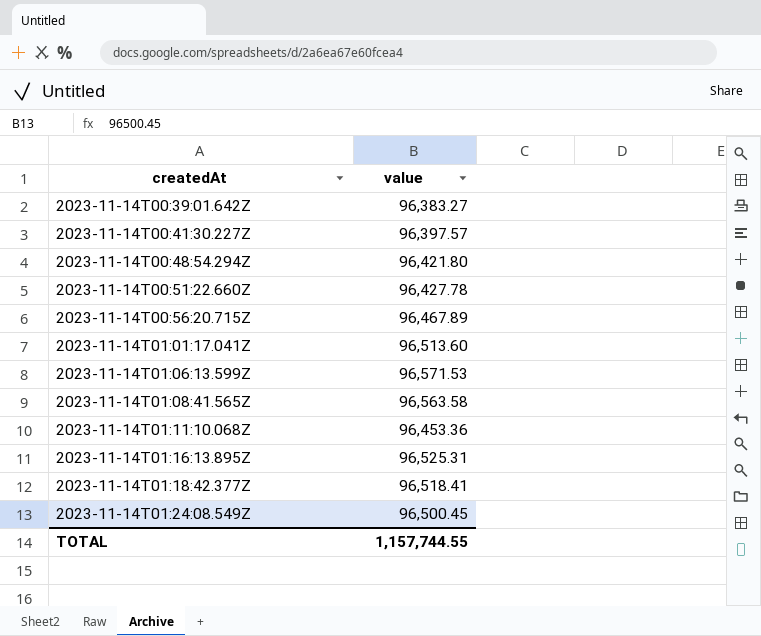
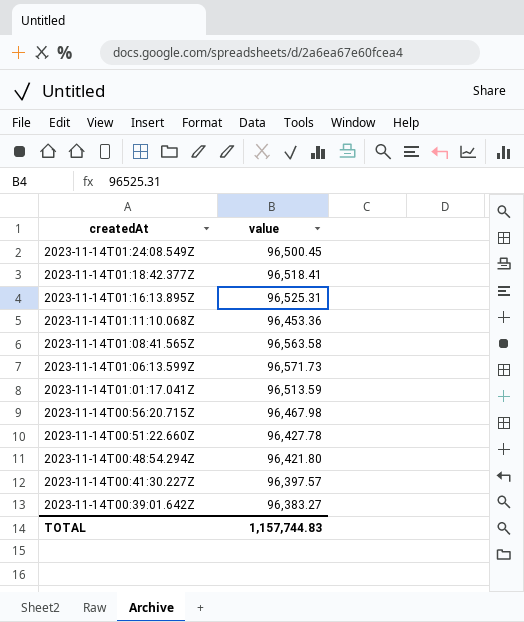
row order: createdAt ascending -> createdAt descending
2023-11-14T01:06:13.599Z | value: 96,571.53 -> 96,571.73
2023-11-14T01:01:17.041Z | value: 96,513.60 -> 96,513.59
2023-11-14T00:56:20.715Z | value: 96,467.89 -> 96,467.98
TOTAL | value: 1,157,744.55 -> 1,157,744.83

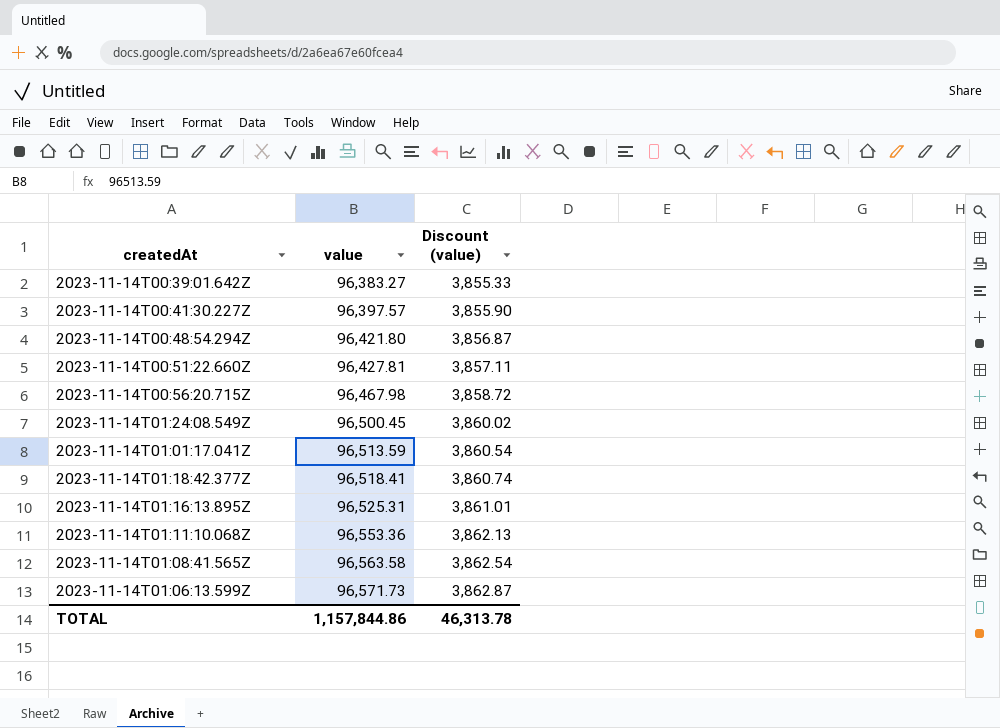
row order: createdAt descending -> value ascending
column Discount (value) | formula: none -> [value] * 0.04
2023-11-14T00:51:22.660Z | value: 96,427.78 -> 96,427.81
2023-11-14T01:11:10.068Z | value: 96,453.36 -> 96,553.36
TOTAL | value: 1,157,744.83 -> 1,157,844.86

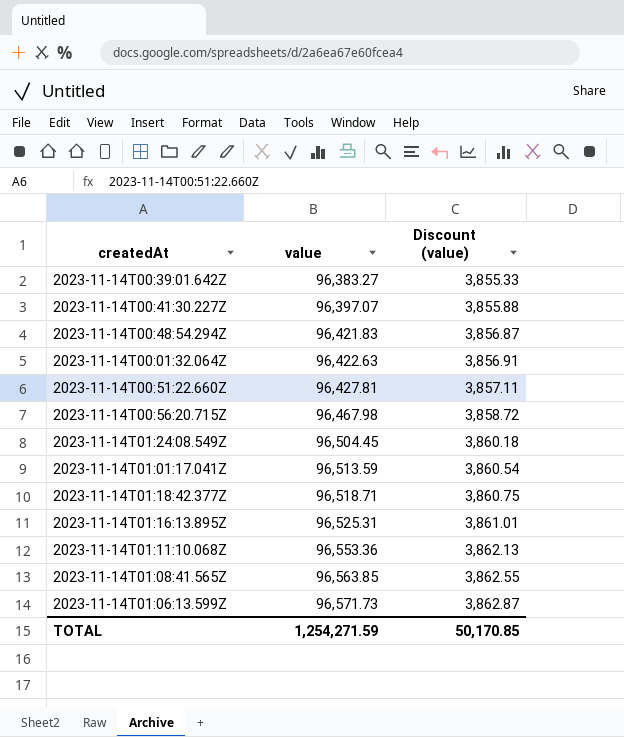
2023-11-14T00:41:30.227Z | value: 96,397.57 -> 96,397.07
2023-11-14T00:41:30.227Z | Discount (value): 3,855.90 -> 3,855.88
2023-11-14T00:48:54.294Z | value: 96,421.80 -> 96,421.83
row 2023-11-14T00:01:32.064Z: none -> 96,422.63 | 3,856.91
2023-11-14T01:24:08.549Z | value: 96,500.45 -> 96,504.45
2023-11-14T01:24:08.549Z | Discount (value): 3,860.02 -> 3,860.18
2023-11-14T01:18:42.377Z | value: 96,518.41 -> 96,518.71
2023-11-14T01:18:42.377Z | Discount (value): 3,860.74 -> 3,860.75
2023-11-14T01:08:41.565Z | value: 96,563.58 -> 96,563.85
2023-11-14T01:08:41.565Z | Discount (value): 3,862.54 -> 3,862.55
TOTAL | value: 1,157,844.86 -> 1,254,271.59
TOTAL | Discount (value): 46,313.78 -> 50,170.85

